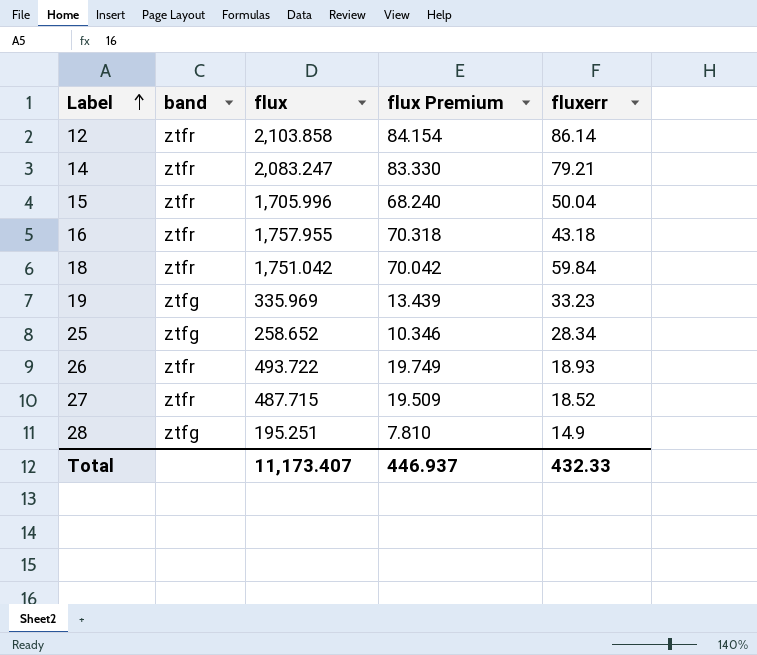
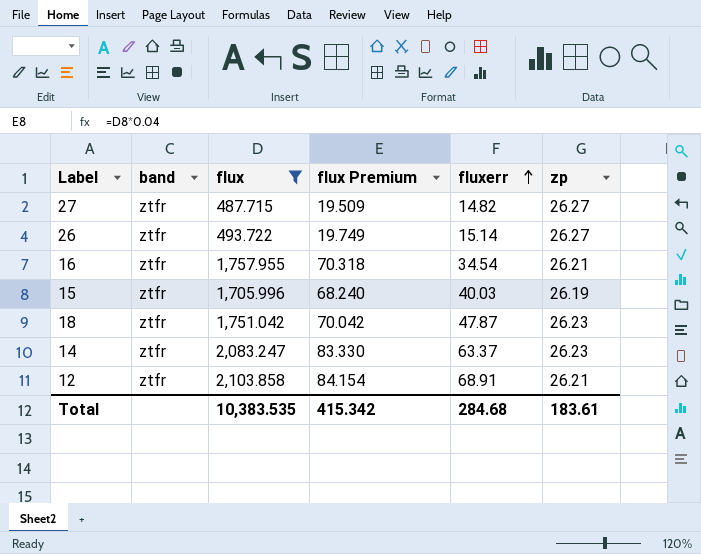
filter: none -> flux >= 487.715
row order: Label ascending -> fluxerr ascending
column zp | position: none -> 6
27 | fluxerr: 18.52 -> 14.82
26 | fluxerr: 18.93 -> 15.14
16 | fluxerr: 43.18 -> 34.54
15 | fluxerr: 50.04 -> 40.03
18 | fluxerr: 59.84 -> 47.87
14 | fluxerr: 79.21 -> 63.37
12 | fluxerr: 86.14 -> 68.91
Total | flux: 11,173.407 -> 10,383.535
Total | flux Premium: 446.937 -> 415.342
Total | fluxerr: 432.33 -> 284.68

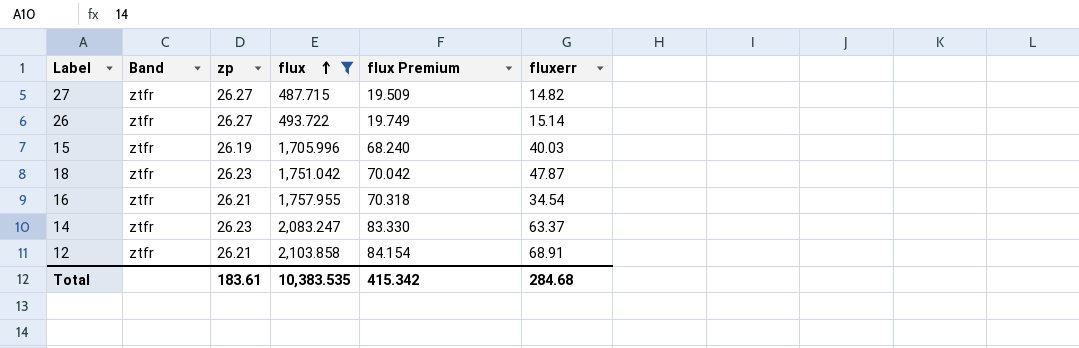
row order: fluxerr ascending -> flux ascending
column name: band -> Band
column zp | position: 6 -> 3

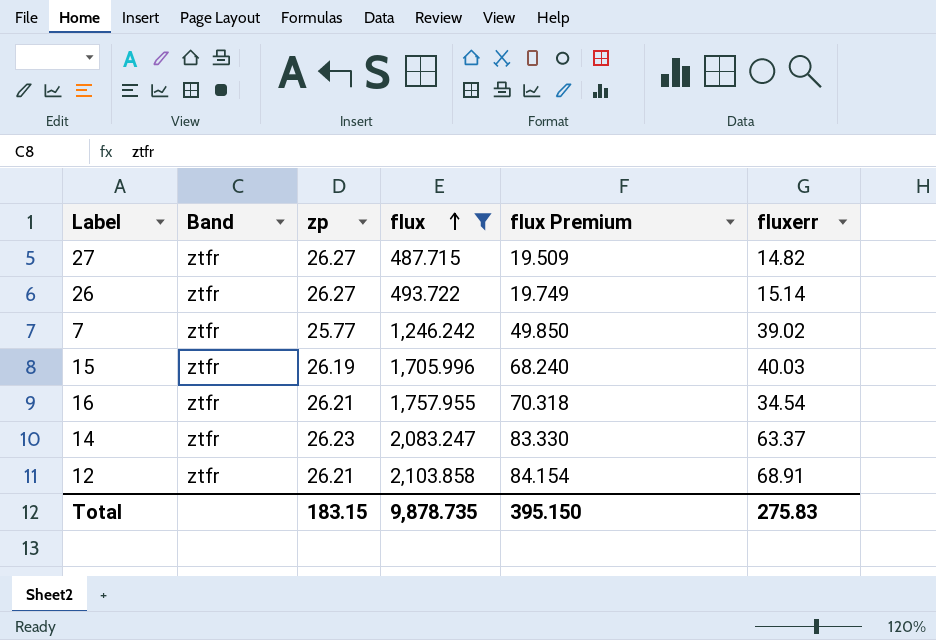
row 18: ztfr | 26.23 | 1,751.042 | 70.042 | 47.87 -> none
row 7: none -> ztfr | 25.77 | 1,246.242 | 49.850 | 39.02
Total | zp: 183.61 -> 183.15
Total | flux: 10,383.535 -> 9,878.735
Total | flux Premium: 415.342 -> 395.150
Total | fluxerr: 284.68 -> 275.83

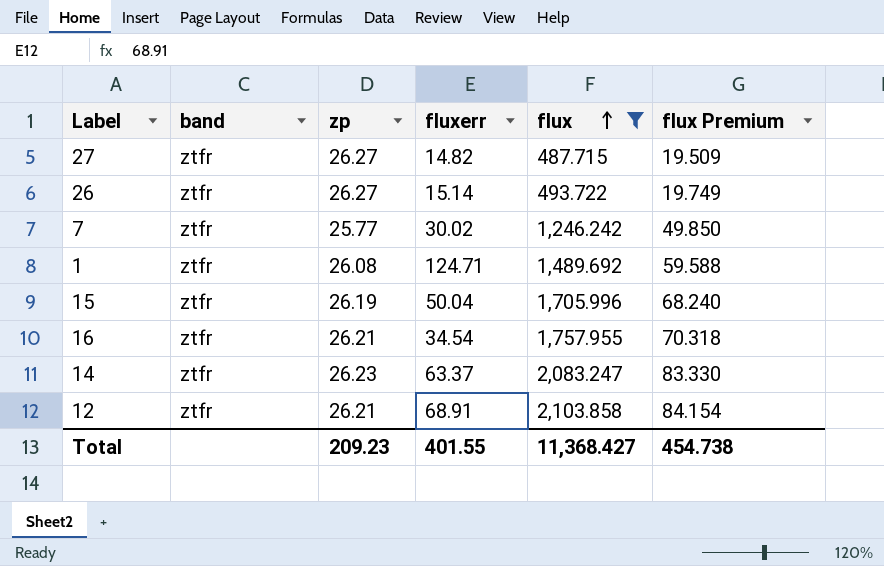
column name: Band -> band
column fluxerr | position: 6 -> 4
7 | fluxerr: 39.02 -> 30.02
row 1: none -> ztfr | 26.08 | 124.71 | 1,489.692 | 59.588
15 | fluxerr: 40.03 -> 50.04
Total | zp: 183.15 -> 209.23
Total | fluxerr: 275.83 -> 401.55
Total | flux: 9,878.735 -> 11,368.427
Total | flux Premium: 395.150 -> 454.738

